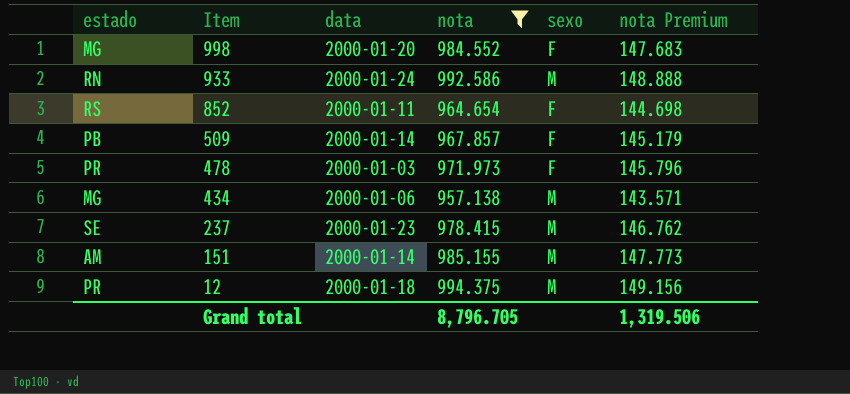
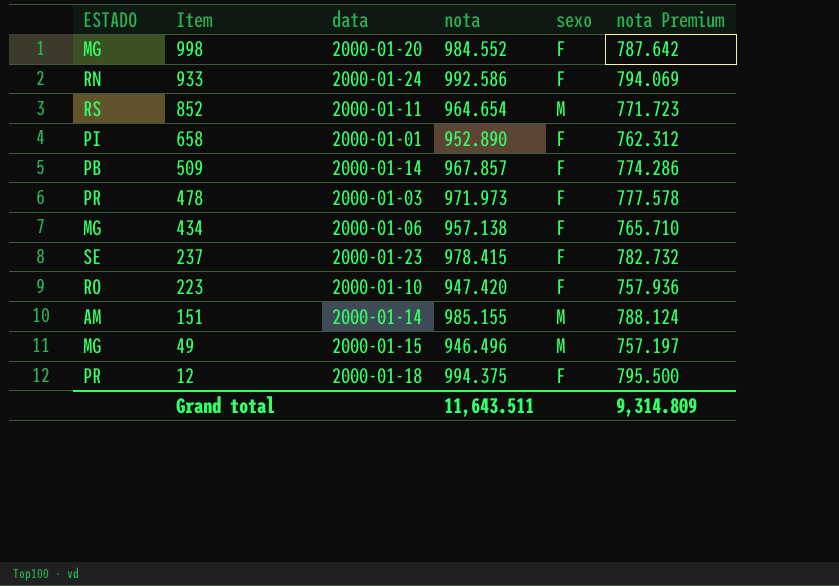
filter: nota >= 957.138 -> none
column name: estado -> ESTADO
column nota Premium | formula: [nota] * 0.15 -> [nota] * 0.8
933 | sexo: M -> F
852 | sexo: F -> M
434 | sexo: M -> F
237 | sexo: M -> F
12 | sexo: M -> F
Grand total | nota: 8,796.705 -> 11,643.511
Grand total | nota Premium: 1,319.506 -> 9,314.809

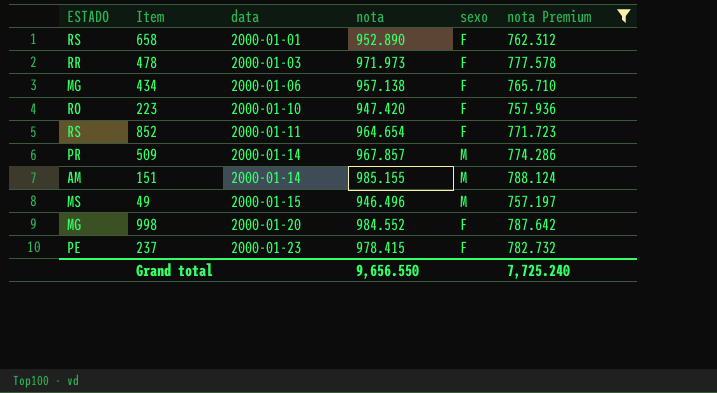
filter: none -> nota Premium <= 788.124
row order: Item descending -> data ascending
658 | ESTADO: PI -> RS
478 | ESTADO: PR -> RR
852 | sexo: M -> F
509 | ESTADO: PB -> PR
509 | sexo: F -> M
49 | ESTADO: MG -> MS
237 | ESTADO: SE -> PE
Grand total | nota: 11,643.511 -> 9,656.550
Grand total | nota Premium: 9,314.809 -> 7,725.240

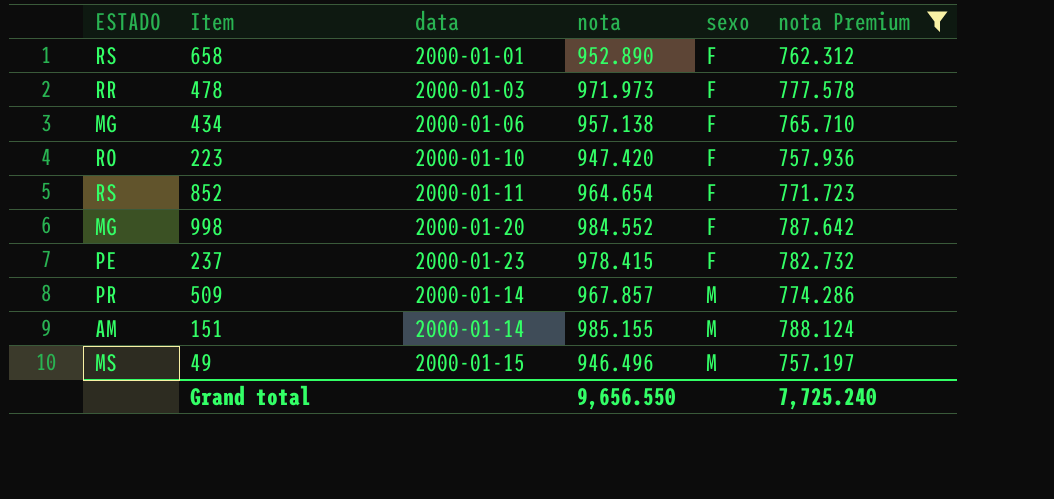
row order: data ascending -> sexo ascending

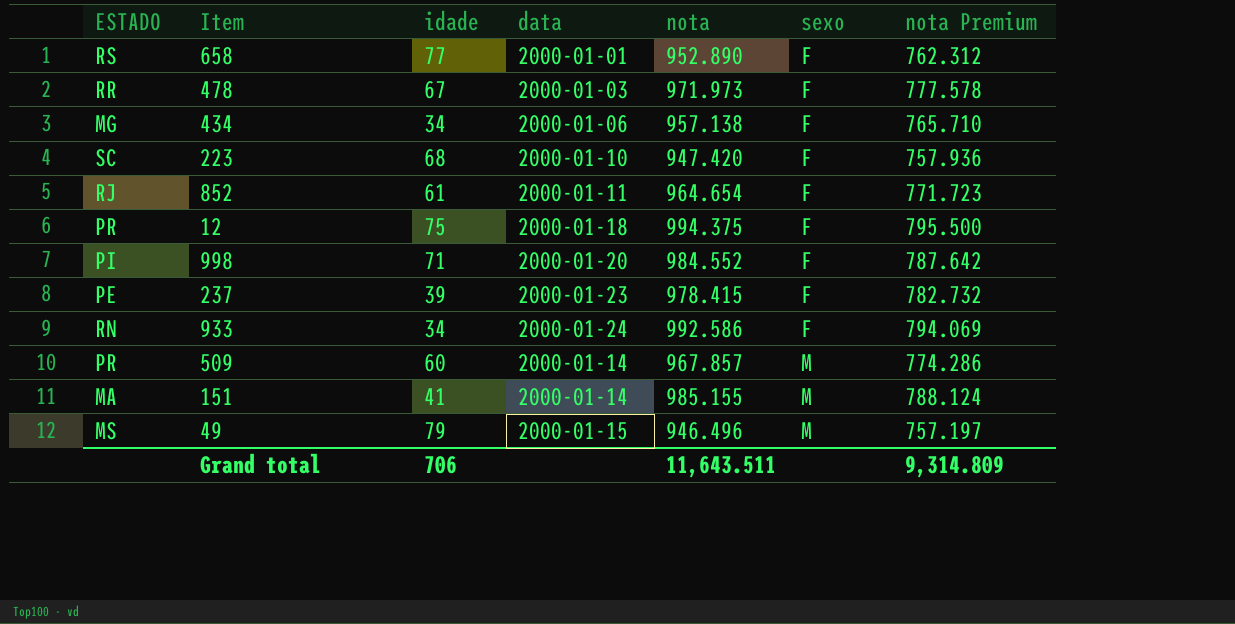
filter: nota Premium <= 788.124 -> none
column idade | position: none -> 3
223 | ESTADO: RO -> SC
852 | ESTADO: RS -> RJ
998 | ESTADO: MG -> PI
151 | ESTADO: AM -> MA
Grand total | nota: 9,656.550 -> 11,643.511
Grand total | nota Premium: 7,725.240 -> 9,314.809

